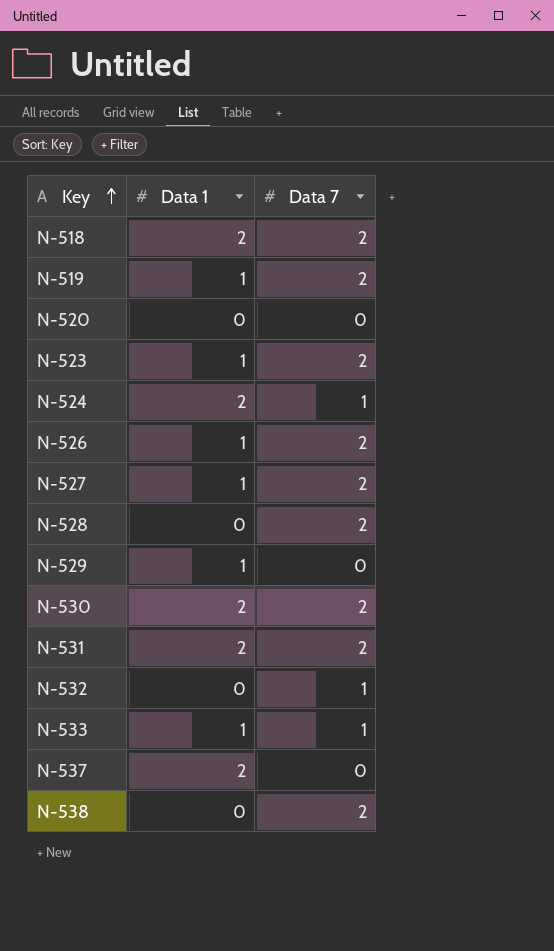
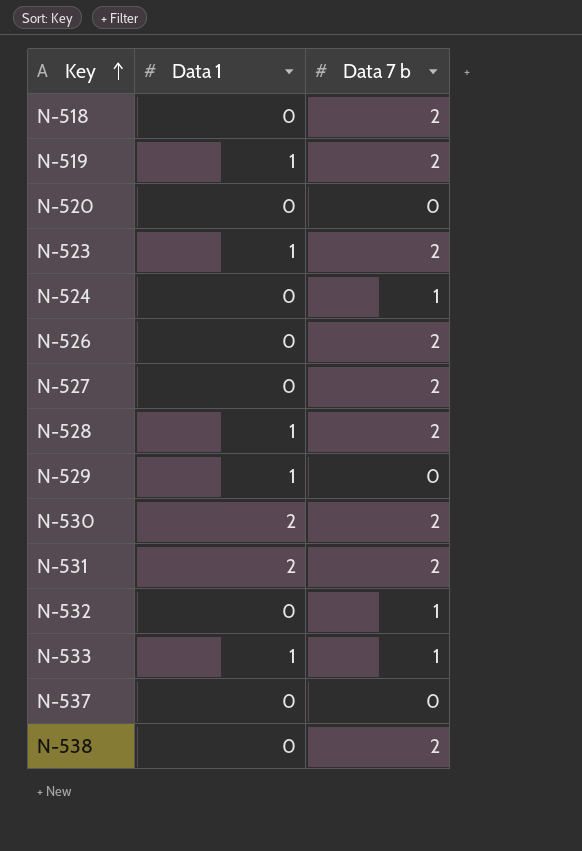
column name: Data 7 -> Data 7 b
N-518 | Data 1: 2 -> 0
N-524 | Data 1: 2 -> 0
N-526 | Data 1: 1 -> 0
N-527 | Data 1: 1 -> 0
N-528 | Data 1: 0 -> 1
N-537 | Data 1: 2 -> 0

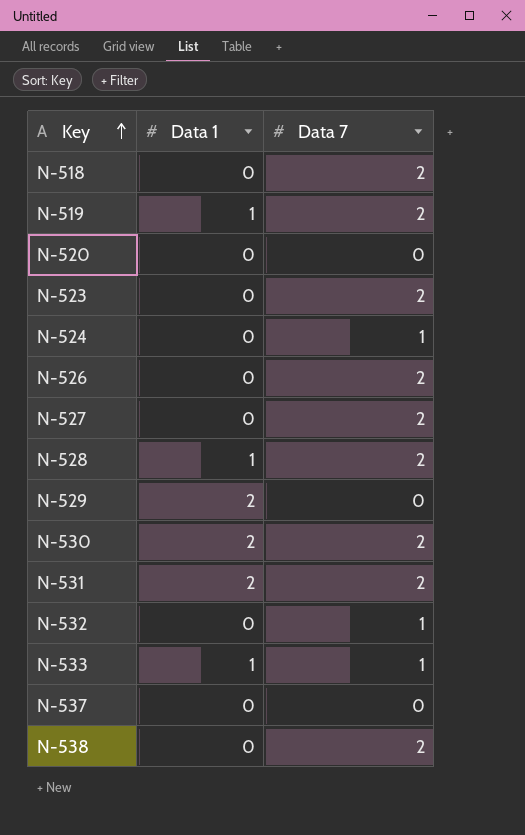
column name: Data 7 b -> Data 7
N-523 | Data 1: 1 -> 0
N-529 | Data 1: 1 -> 2

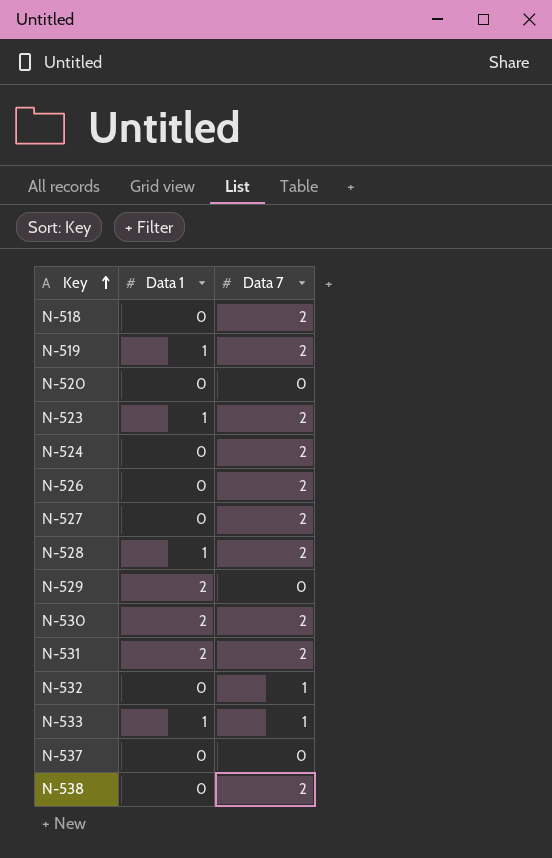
N-523 | Data 1: 0 -> 1
N-524 | Data 7: 1 -> 2

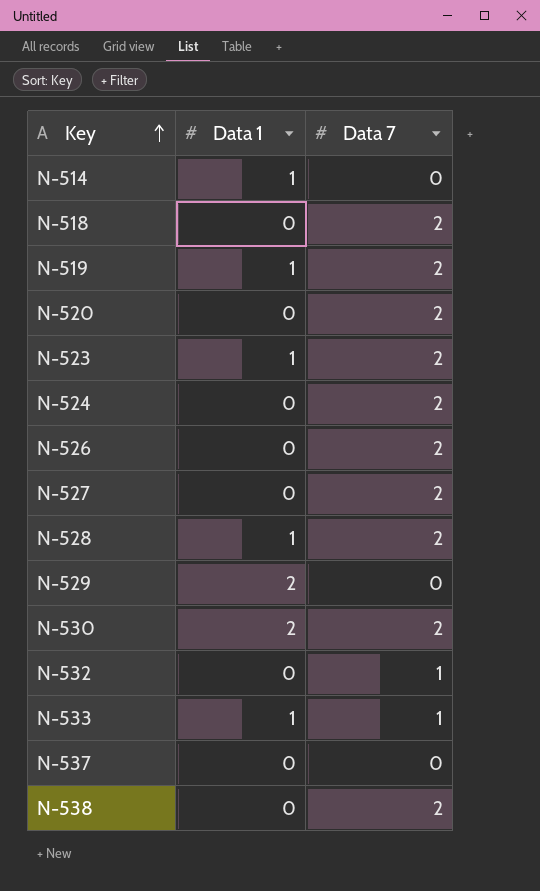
row N-531: 2 | 2 -> none
row N-514: none -> 1 | 0
N-520 | Data 7: 0 -> 2

